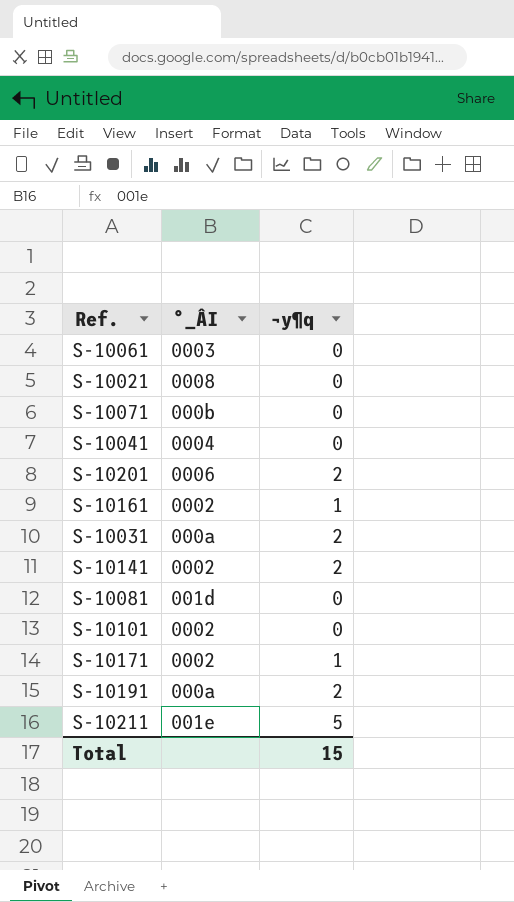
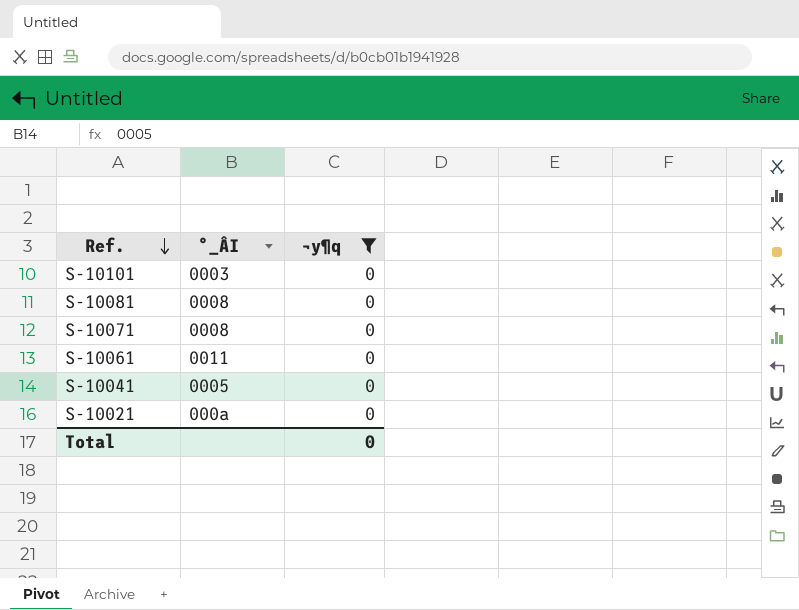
filter: none -> ¬y¶q = 0
row order: none -> Ref. descending
S-10101 | °_ÂI: 0002 -> 0003
S-10081 | °_ÂI: 001d -> 0008
S-10071 | °_ÂI: 000b -> 0008
S-10061 | °_ÂI: 0003 -> 0011
S-10041 | °_ÂI: 0004 -> 0005
S-10021 | °_ÂI: 0008 -> 000a
Total | ¬y¶q: 15 -> 0

